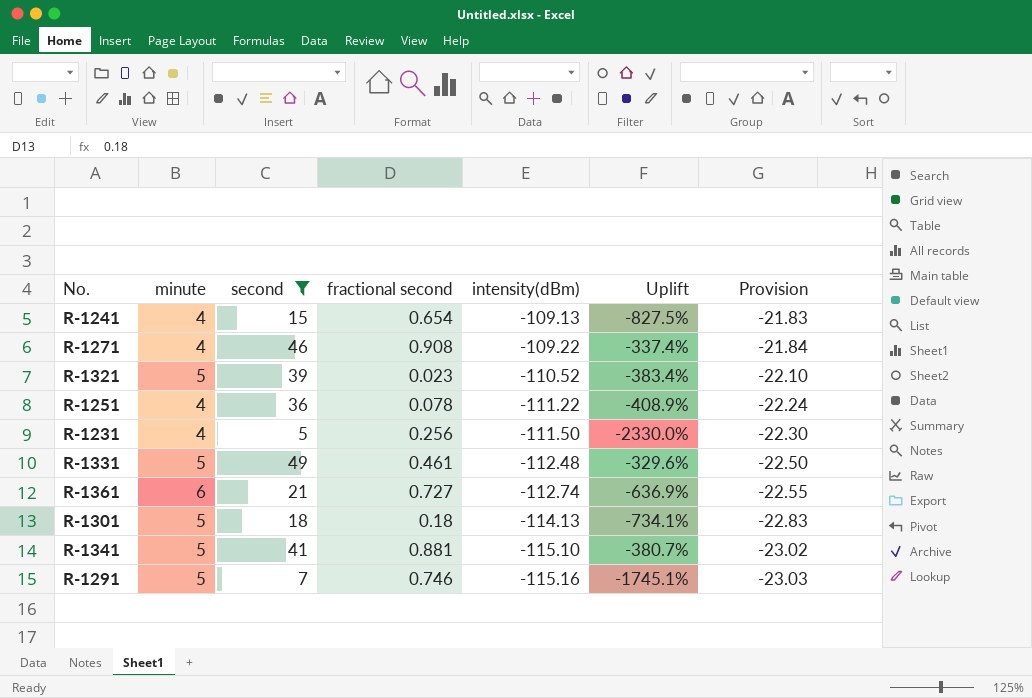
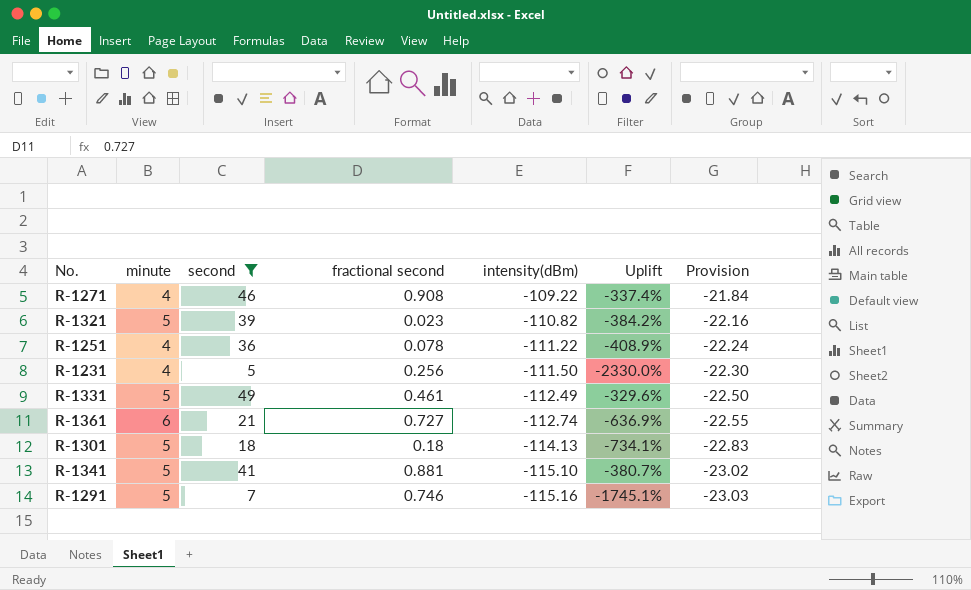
row R-1241: 4 | 15 | 0.654 | -109.13 | -827.5% | -21.83 -> none
R-1321 | intensity(dBm): -110.52 -> -110.82
R-1321 | Uplift: -383.4% -> -384.2%
R-1321 | Provision: -22.10 -> -22.16
R-1331 | intensity(dBm): -112.48 -> -112.49

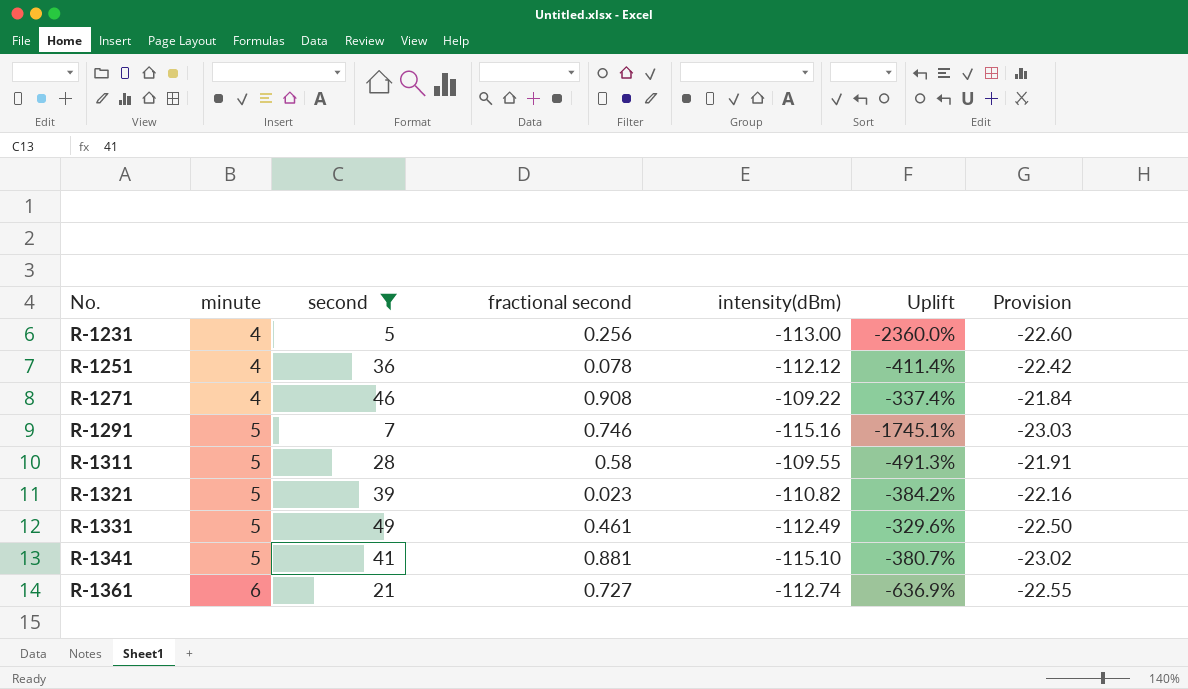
row order: intensity(dBm) descending -> No. ascending
row R-1301: 5 | 18 | 0.18 | -114.13 | -734.1% | -22.83 -> none
R-1231 | intensity(dBm): -111.50 -> -113.00
R-1231 | Uplift: -2330.0% -> -2360.0%
R-1231 | Provision: -22.30 -> -22.60
R-1251 | intensity(dBm): -111.22 -> -112.12
R-1251 | Uplift: -408.9% -> -411.4%
R-1251 | Provision: -22.24 -> -22.42
row R-1311: none -> 5 | 28 | 0.58 | -109.55 | -491.3% | -21.91

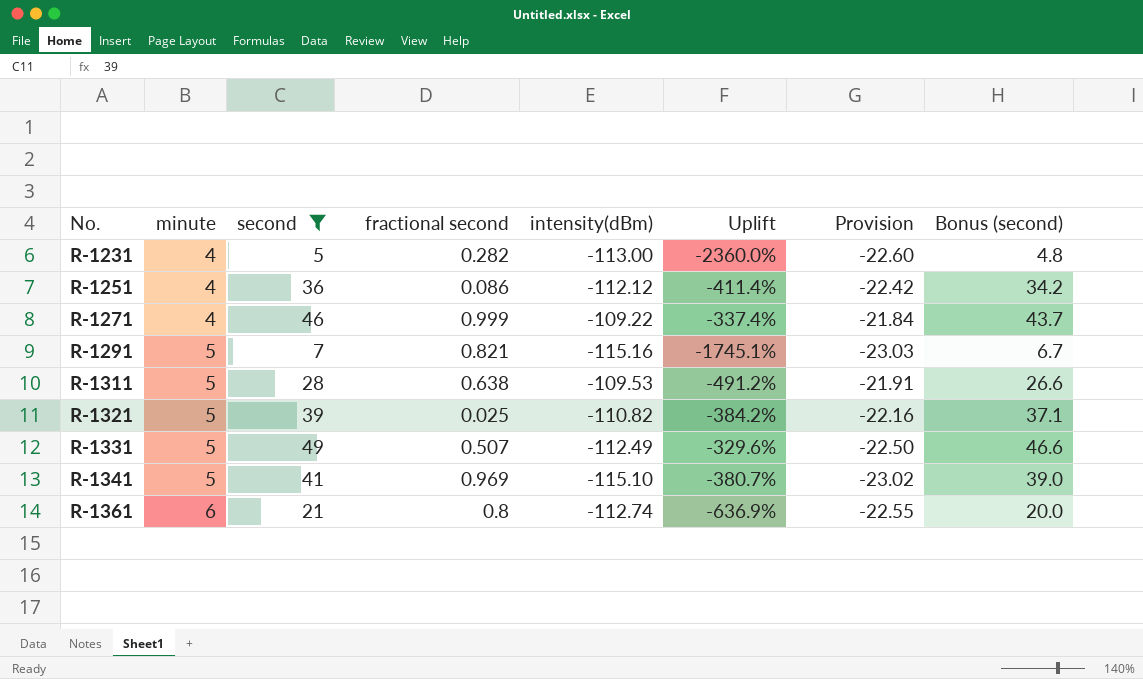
column Bonus (second) | formula: none -> [second] * 0.95
R-1231 | fractional second: 0.256 -> 0.282
R-1251 | fractional second: 0.078 -> 0.086
R-1271 | fractional second: 0.908 -> 0.999
R-1291 | fractional second: 0.746 -> 0.821
R-1311 | fractional second: 0.58 -> 0.638
R-1311 | intensity(dBm): -109.55 -> -109.53
R-1311 | Uplift: -491.3% -> -491.2%
R-1321 | fractional second: 0.023 -> 0.025
R-1331 | fractional second: 0.461 -> 0.507
R-1341 | fractional second: 0.881 -> 0.969
R-1361 | fractional second: 0.727 -> 0.8

